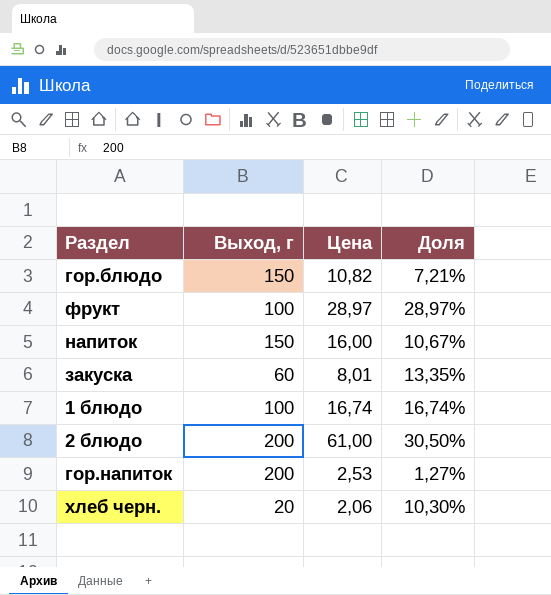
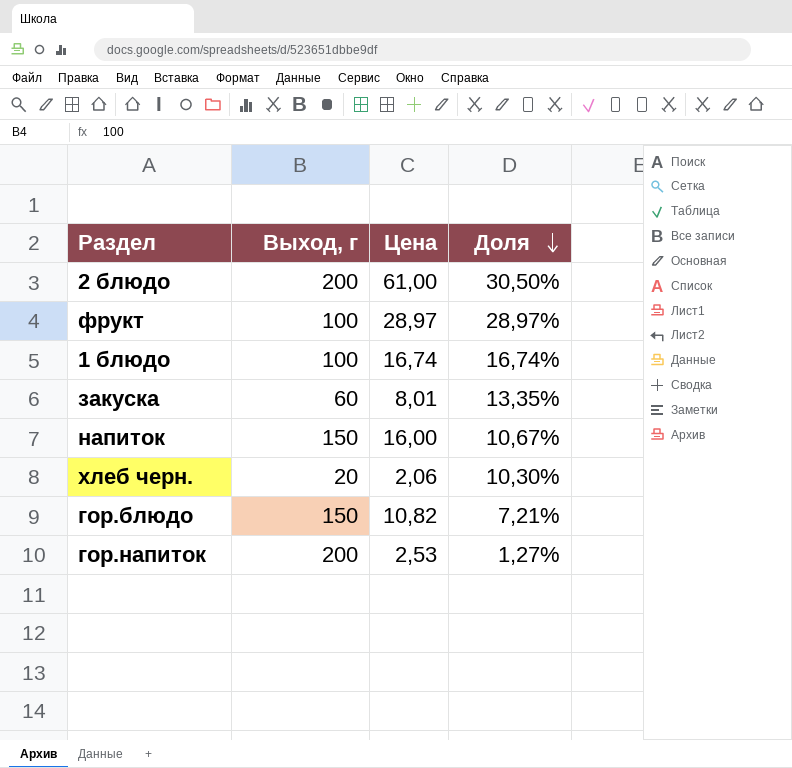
row order: none -> Доля descending

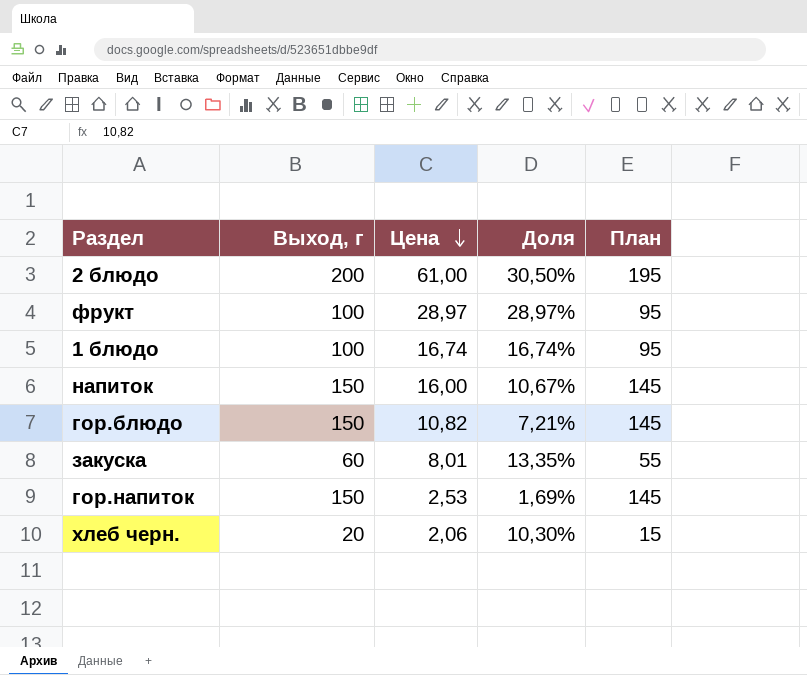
row order: Доля descending -> Цена descending
column План | formula: none -> [Выход, г] - 5
гор.напиток | Выход, г: 200 -> 150
гор.напиток | Доля: 1,27% -> 1,69%

